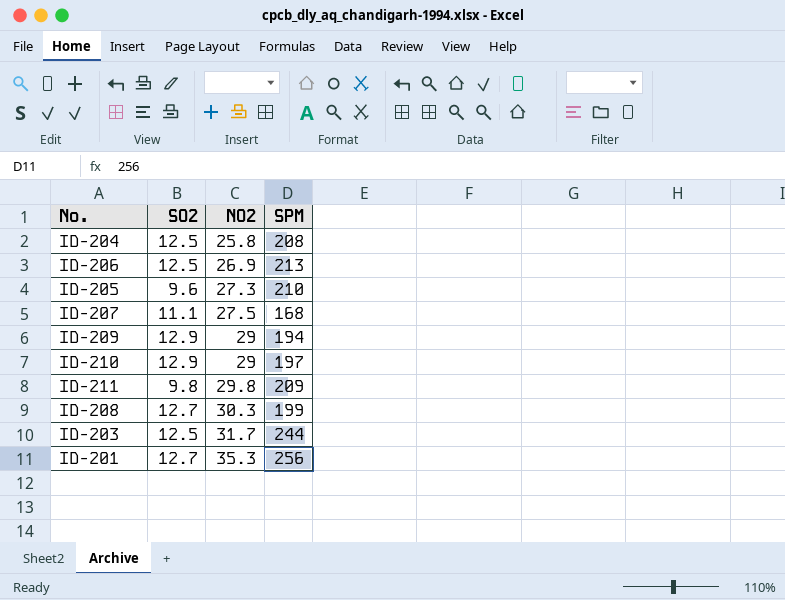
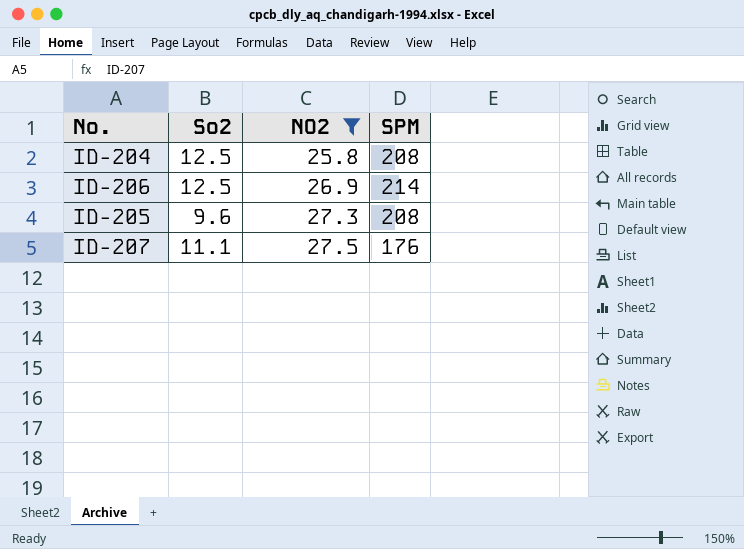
filter: none -> NO2 <= 27.5
column name: SO2 -> So2
ID-206 | SPM: 213 -> 214
ID-205 | SPM: 210 -> 208
ID-207 | SPM: 168 -> 176

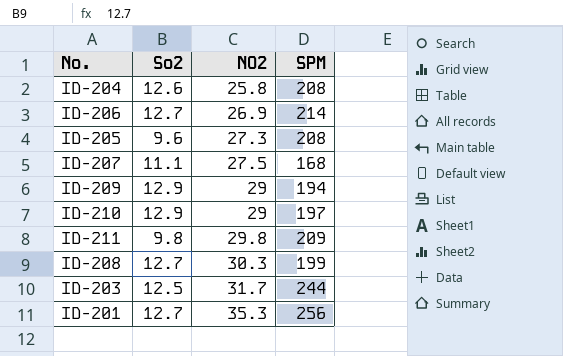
filter: NO2 <= 27.5 -> none
ID-204 | So2: 12.5 -> 12.6
ID-206 | So2: 12.5 -> 12.7
ID-207 | SPM: 176 -> 168

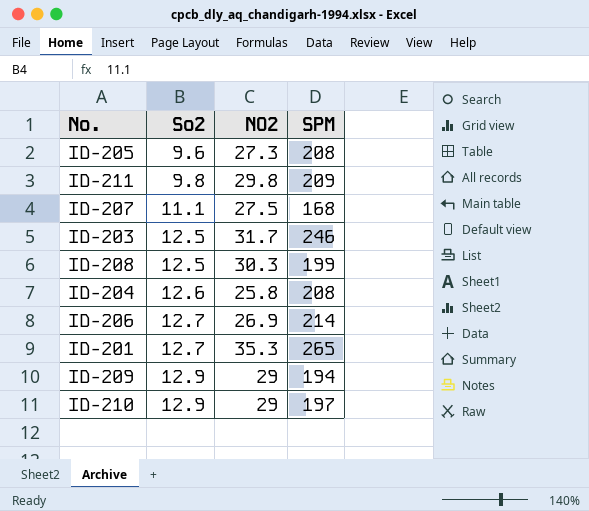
row order: NO2 ascending -> So2 ascending
ID-203 | SPM: 244 -> 246
ID-208 | So2: 12.7 -> 12.5
ID-201 | SPM: 256 -> 265

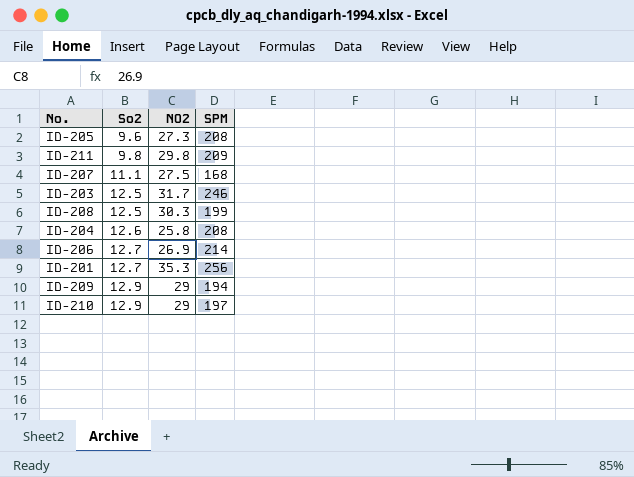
ID-201 | SPM: 265 -> 256

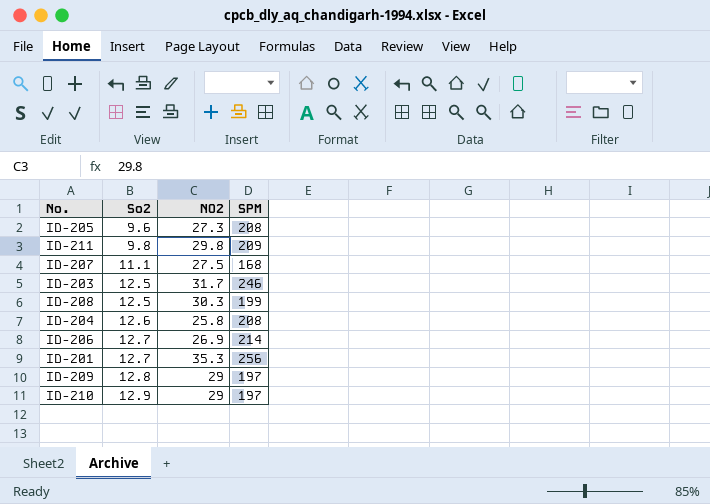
ID-209 | So2: 12.9 -> 12.8
ID-209 | SPM: 194 -> 197

